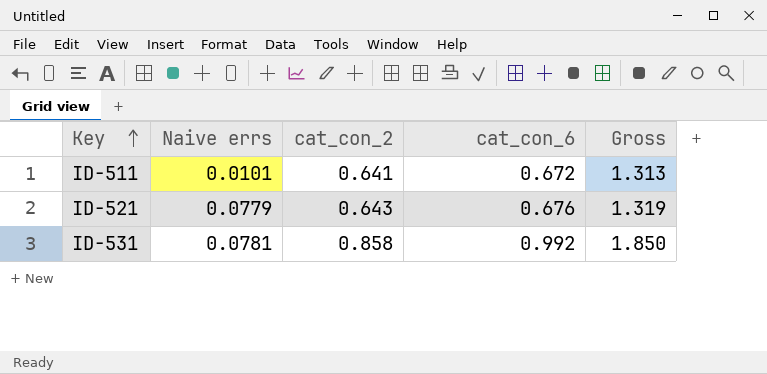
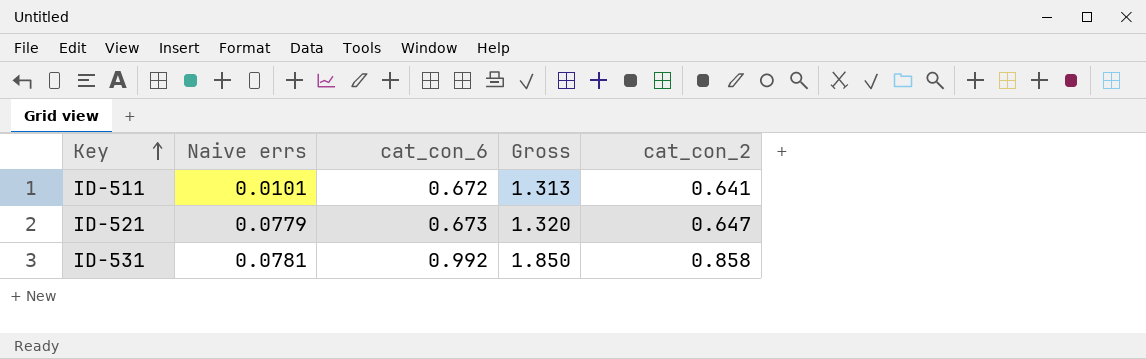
column cat_con_2 | position: 3 -> 5
ID-521 | cat_con_6: 0.676 -> 0.673
ID-521 | Gross: 1.319 -> 1.320
ID-521 | cat_con_2: 0.643 -> 0.647

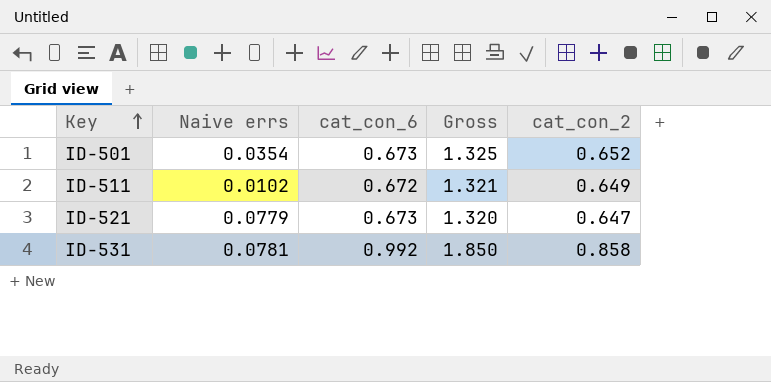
row ID-501: none -> 0.0354 | 0.673 | 1.325 | 0.652
ID-511 | Naive errs: 0.0101 -> 0.0102
ID-511 | Gross: 1.313 -> 1.321
ID-511 | cat_con_2: 0.641 -> 0.649

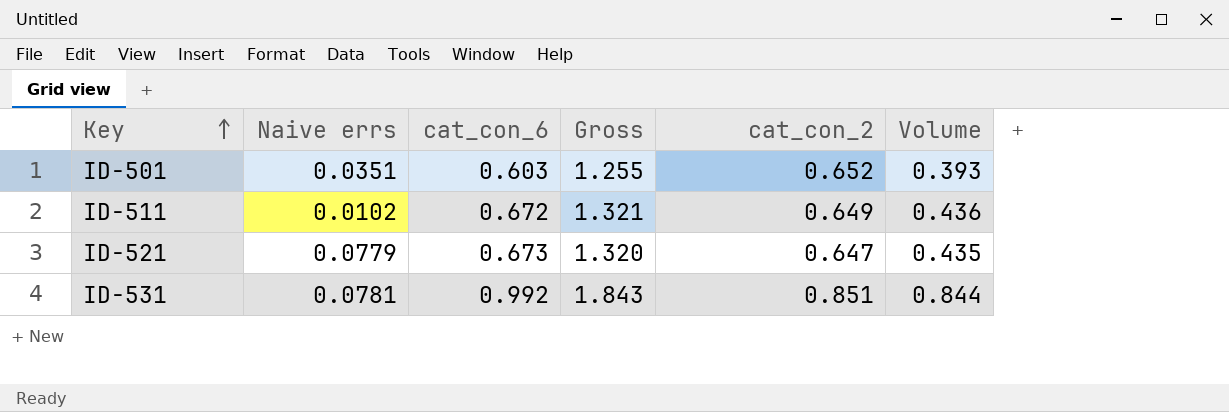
column Volume | formula: none -> [cat_con_6] * [cat_con_2]
ID-501 | Naive errs: 0.0354 -> 0.0351
ID-501 | cat_con_6: 0.673 -> 0.603
ID-501 | Gross: 1.325 -> 1.255
ID-531 | Gross: 1.850 -> 1.843
ID-531 | cat_con_2: 0.858 -> 0.851

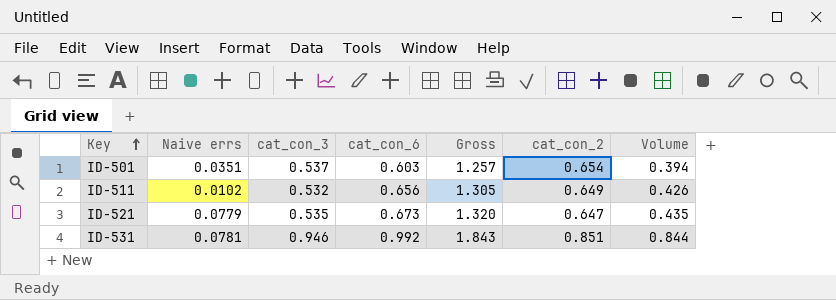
column cat_con_3 | position: none -> 3
ID-501 | Gross: 1.255 -> 1.257
ID-501 | cat_con_2: 0.652 -> 0.654
ID-501 | Volume: 0.393 -> 0.394
ID-511 | cat_con_6: 0.672 -> 0.656
ID-511 | Gross: 1.321 -> 1.305
ID-511 | Volume: 0.436 -> 0.426

